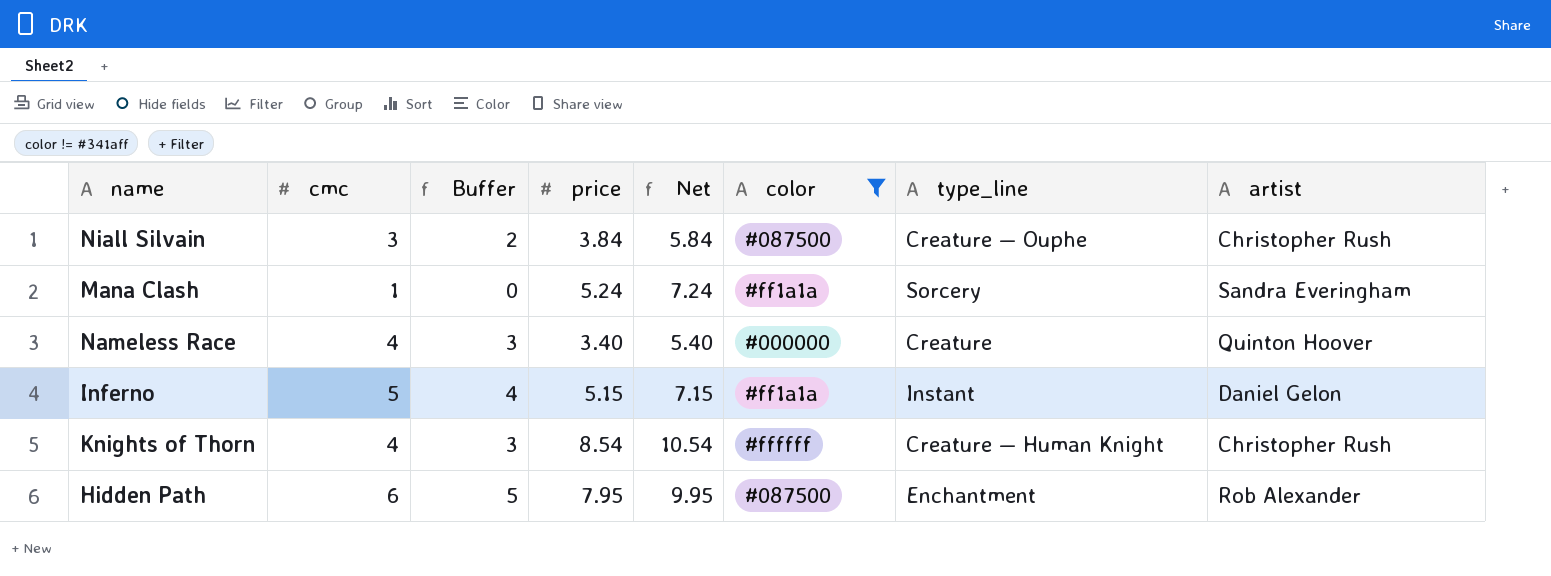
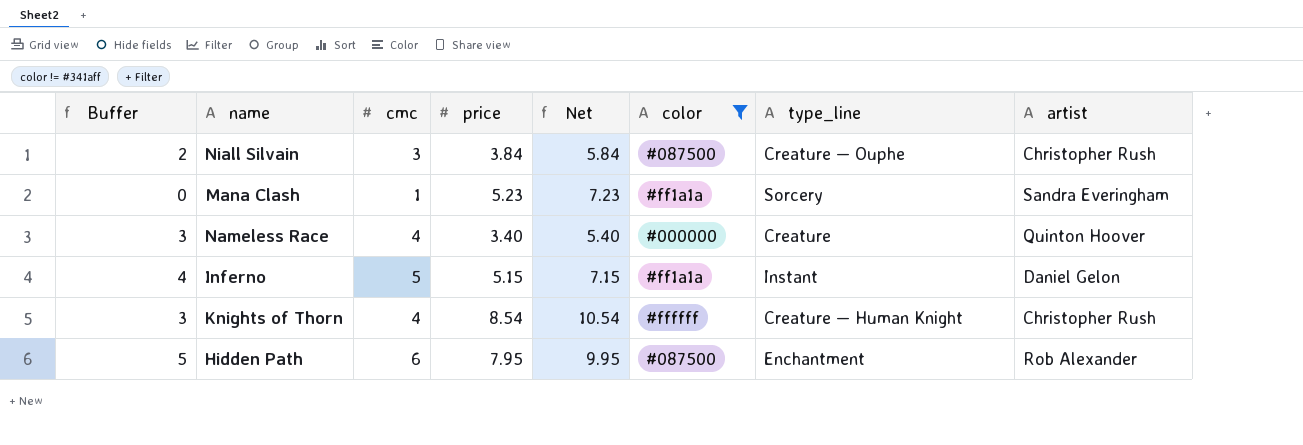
column Buffer | position: 3 -> 1
Mana Clash | price: 5.24 -> 5.23
Mana Clash | Net: 7.24 -> 7.23

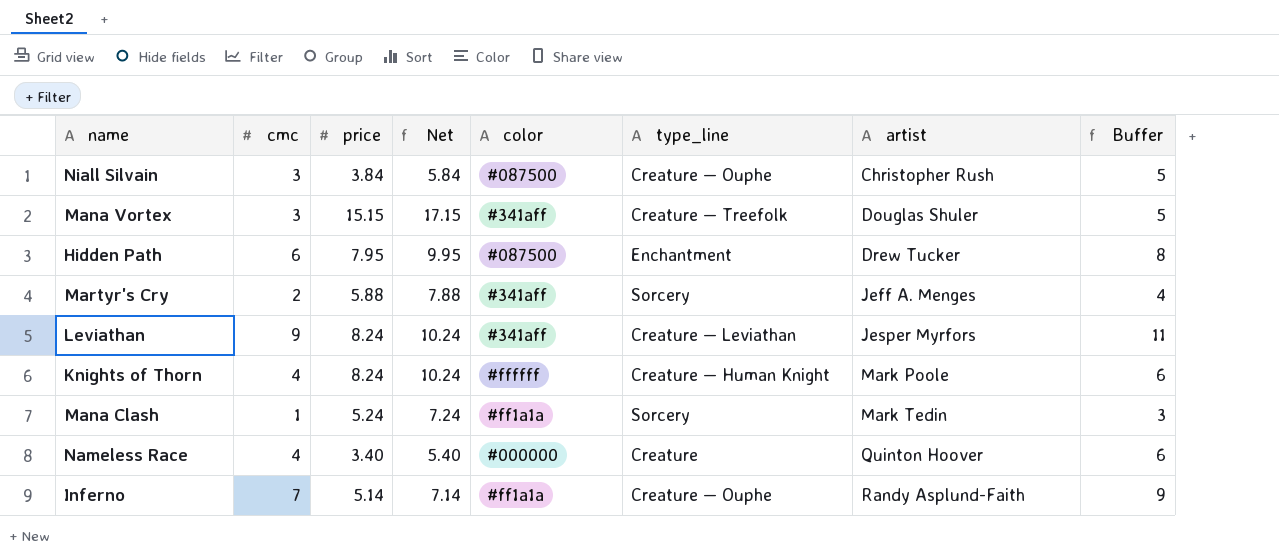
filter: color != #341aff -> none
row order: none -> artist ascending
column Buffer | formula: [cmc] - 1 -> [cmc] + 2
column Buffer | position: 1 -> 8
Hidden Path | artist: Rob Alexander -> Drew Tucker
Knights of Thorn | price: 8.54 -> 8.24
Knights of Thorn | Net: 10.54 -> 10.24
Knights of Thorn | artist: Christopher Rush -> Mark Poole
Mana Clash | price: 5.23 -> 5.24
Mana Clash | Net: 7.23 -> 7.24
Mana Clash | artist: Sandra Everingham -> Mark Tedin
Inferno | cmc: 5 -> 7
Inferno | price: 5.15 -> 5.14
Inferno | Net: 7.15 -> 7.14
Inferno | type_line: Instant -> Creature — Ouphe
Inferno | artist: Daniel Gelon -> Randy Asplund-Faith

